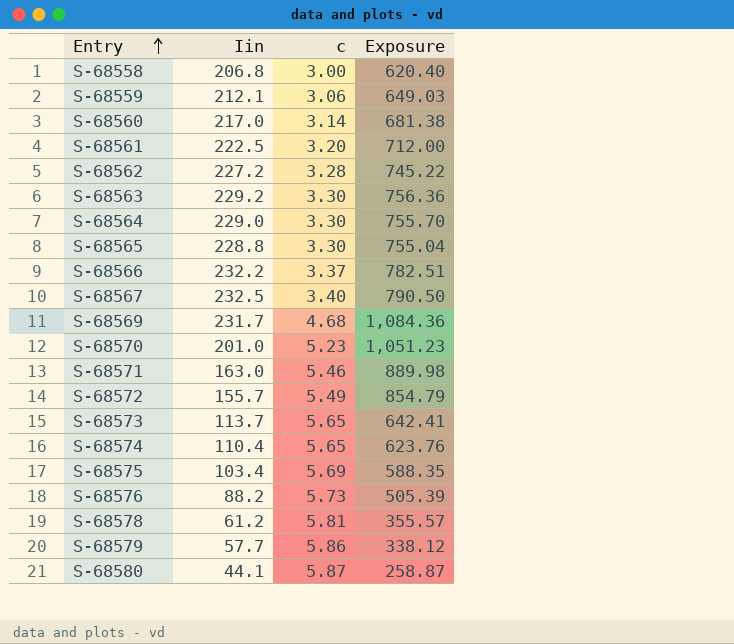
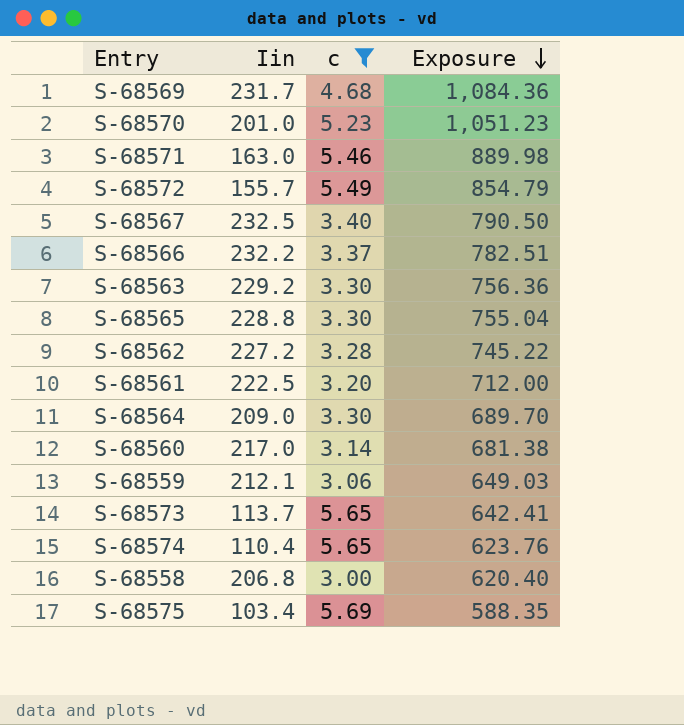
filter: none -> c <= 5.69
row order: Entry ascending -> Exposure descending
S-68564 | Iin: 229.0 -> 209.0
S-68564 | Exposure: 755.70 -> 689.70

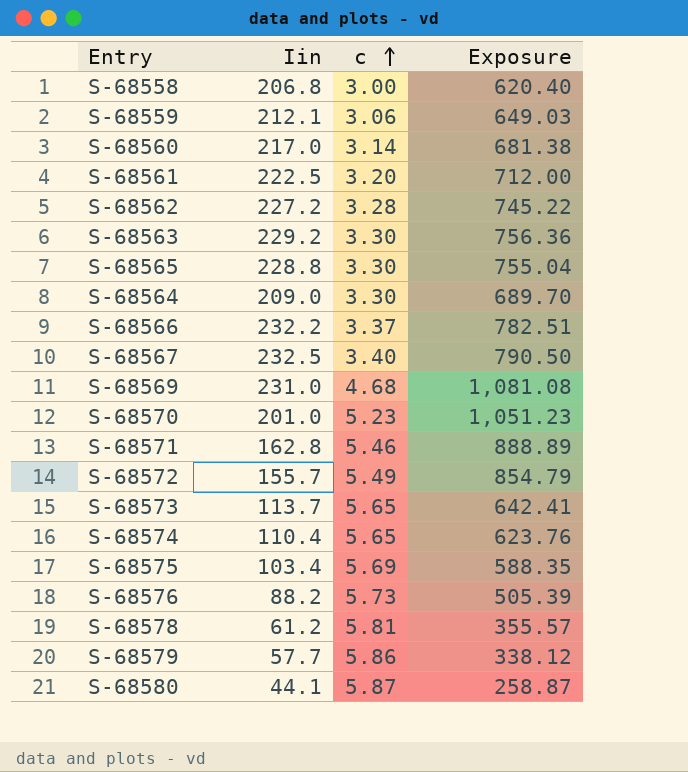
filter: c <= 5.69 -> none
row order: Exposure descending -> c ascending
S-68569 | Iin: 231.7 -> 231.0
S-68569 | Exposure: 1,084.36 -> 1,081.08
S-68571 | Iin: 163.0 -> 162.8
S-68571 | Exposure: 889.98 -> 888.89

